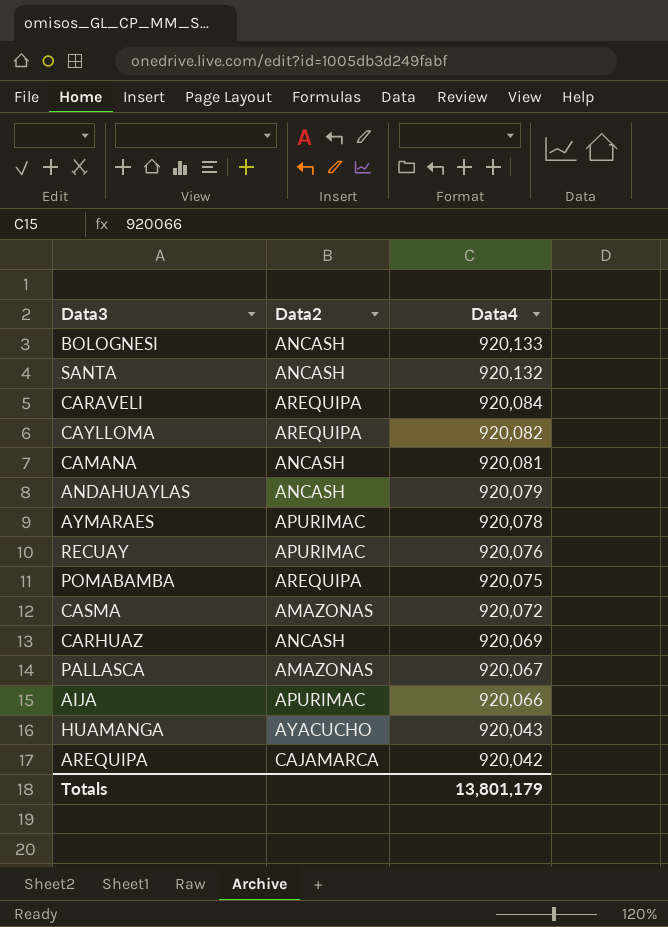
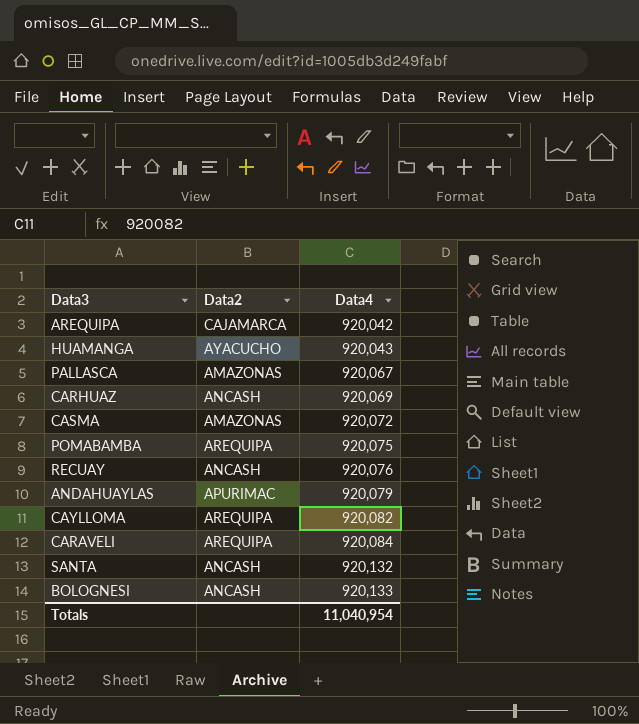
row order: Data4 descending -> Data4 ascending
row CAMANA: ANCASH | 920,081 -> none
row AYMARAES: APURIMAC | 920,078 -> none
row AIJA: APURIMAC | 920,066 -> none
RECUAY | Data2: APURIMAC -> ANCASH
ANDAHUAYLAS | Data2: ANCASH -> APURIMAC
Totals | Data4: 13,801,179 -> 11,040,954

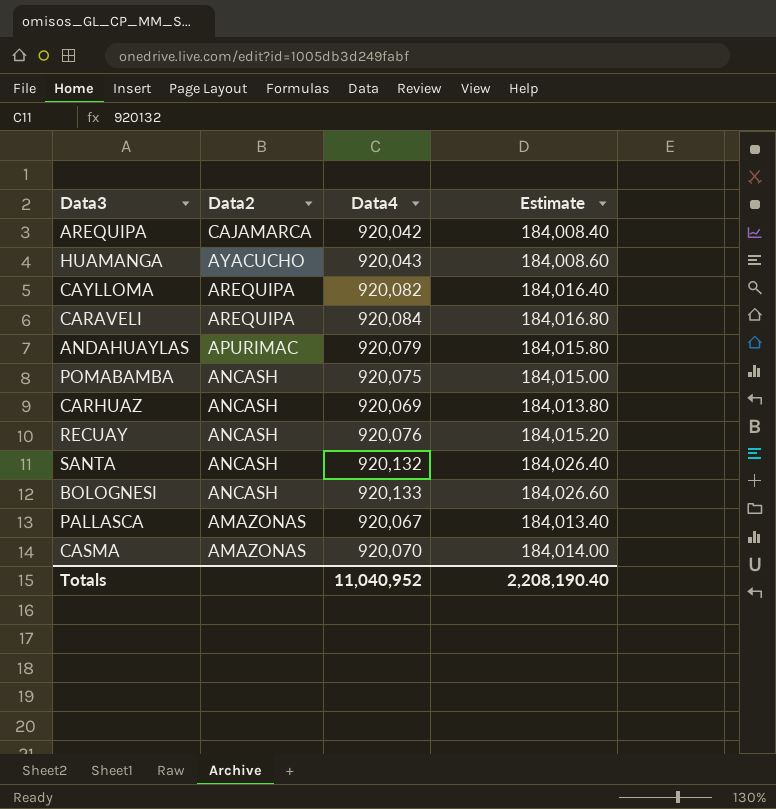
row order: Data4 ascending -> Data2 descending
column Estimate | formula: none -> [Data4] * 0.2
POMABAMBA | Data2: AREQUIPA -> ANCASH
CASMA | Data4: 920,072 -> 920,070
Totals | Data4: 11,040,954 -> 11,040,952

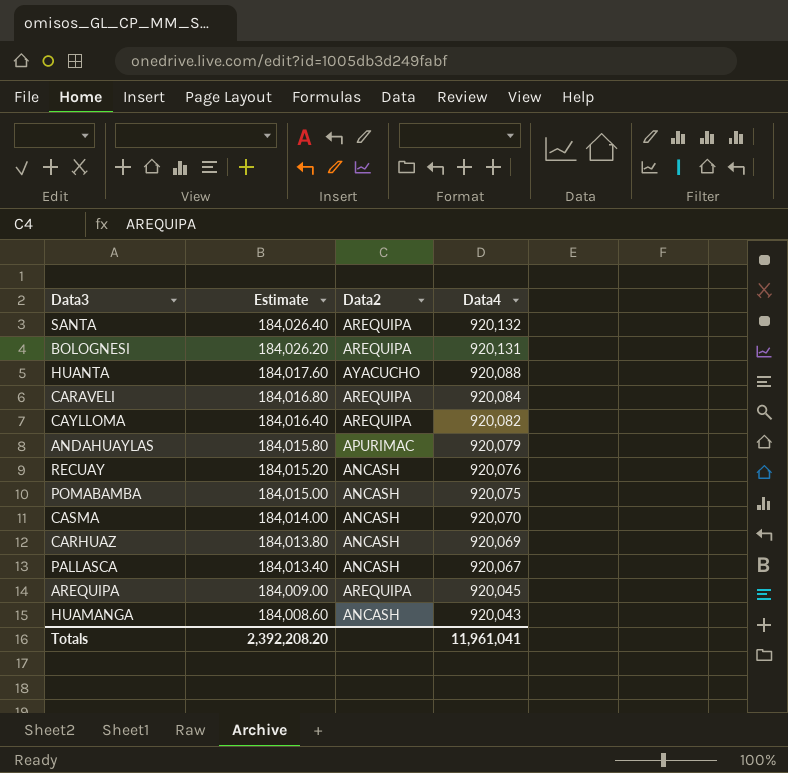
row order: Data2 descending -> Estimate descending
column Estimate | position: 4 -> 2
SANTA | Data2: ANCASH -> AREQUIPA
BOLOGNESI | Estimate: 184,026.60 -> 184,026.20
BOLOGNESI | Data2: ANCASH -> AREQUIPA
BOLOGNESI | Data4: 920,133 -> 920,131
row HUANTA: none -> 184,017.60 | AYACUCHO | 920,088
CASMA | Data2: AMAZONAS -> ANCASH
PALLASCA | Data2: AMAZONAS -> ANCASH
AREQUIPA | Estimate: 184,008.40 -> 184,009.00
AREQUIPA | Data2: CAJAMARCA -> AREQUIPA
AREQUIPA | Data4: 920,042 -> 920,045
HUAMANGA | Data2: AYACUCHO -> ANCASH
Totals | Estimate: 2,208,190.40 -> 2,392,208.20
Totals | Data4: 11,040,952 -> 11,961,041

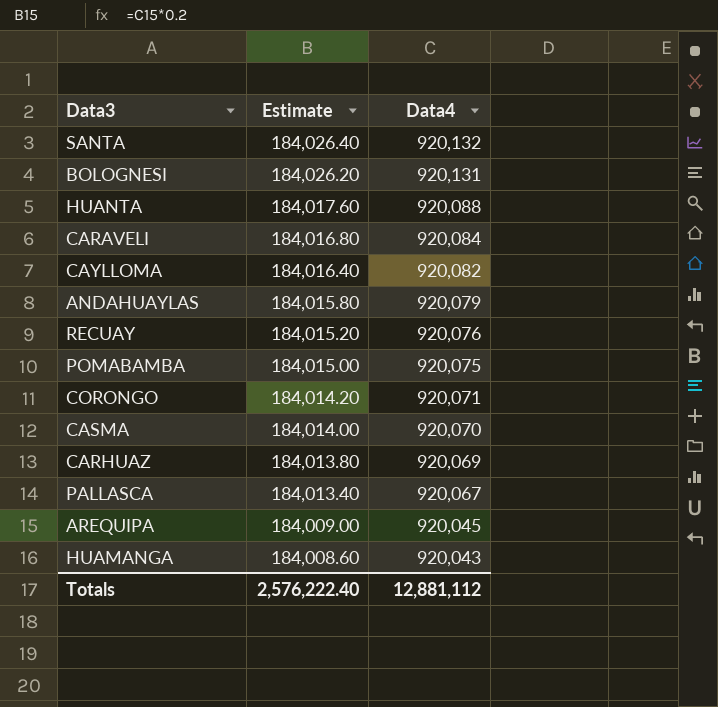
column Data2 | position: 3 -> none
row CORONGO: none -> 184,014.20 | 920,071
Totals | Estimate: 2,392,208.20 -> 2,576,222.40
Totals | Data4: 11,961,041 -> 12,881,112

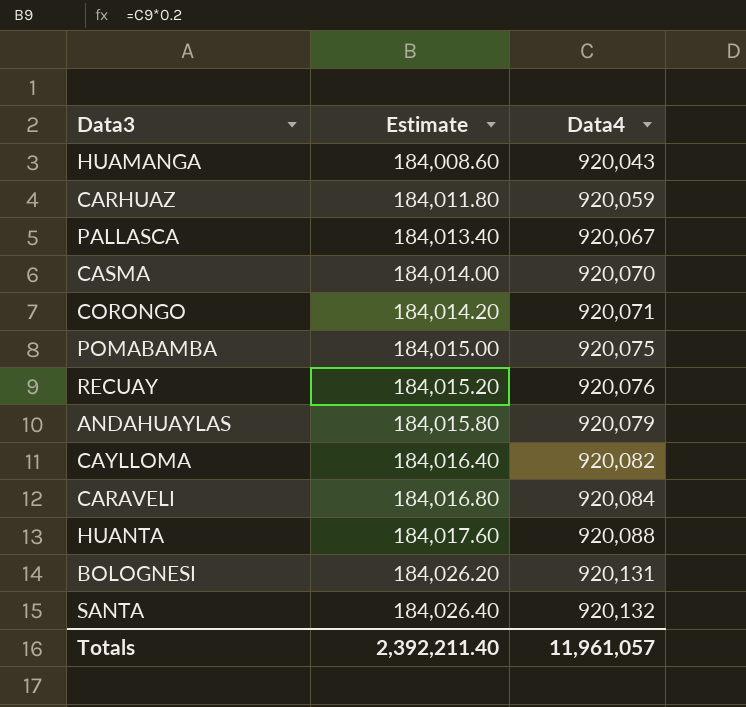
row order: Estimate descending -> Estimate ascending
row AREQUIPA: 184,009.00 | 920,045 -> none
CARHUAZ | Estimate: 184,013.80 -> 184,011.80
CARHUAZ | Data4: 920,069 -> 920,059
Totals | Estimate: 2,576,222.40 -> 2,392,211.40
Totals | Data4: 12,881,112 -> 11,961,057

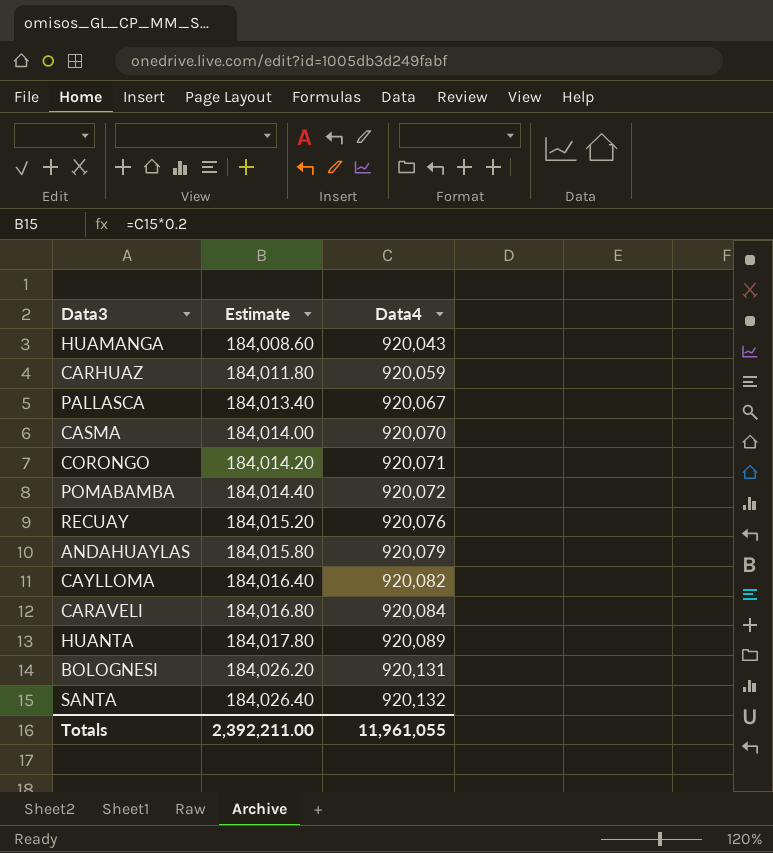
POMABAMBA | Estimate: 184,015.00 -> 184,014.40
POMABAMBA | Data4: 920,075 -> 920,072
HUANTA | Estimate: 184,017.60 -> 184,017.80
HUANTA | Data4: 920,088 -> 920,089
Totals | Estimate: 2,392,211.40 -> 2,392,211.00
Totals | Data4: 11,961,057 -> 11,961,055

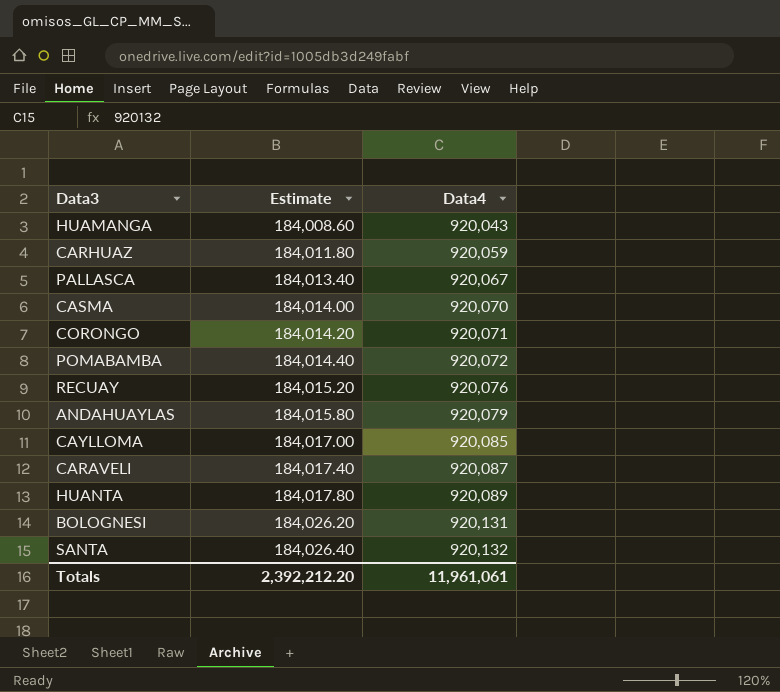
CAYLLOMA | Estimate: 184,016.40 -> 184,017.00
CAYLLOMA | Data4: 920,082 -> 920,085
CARAVELI | Estimate: 184,016.80 -> 184,017.40
CARAVELI | Data4: 920,084 -> 920,087
Totals | Estimate: 2,392,211.00 -> 2,392,212.20
Totals | Data4: 11,961,055 -> 11,961,061

